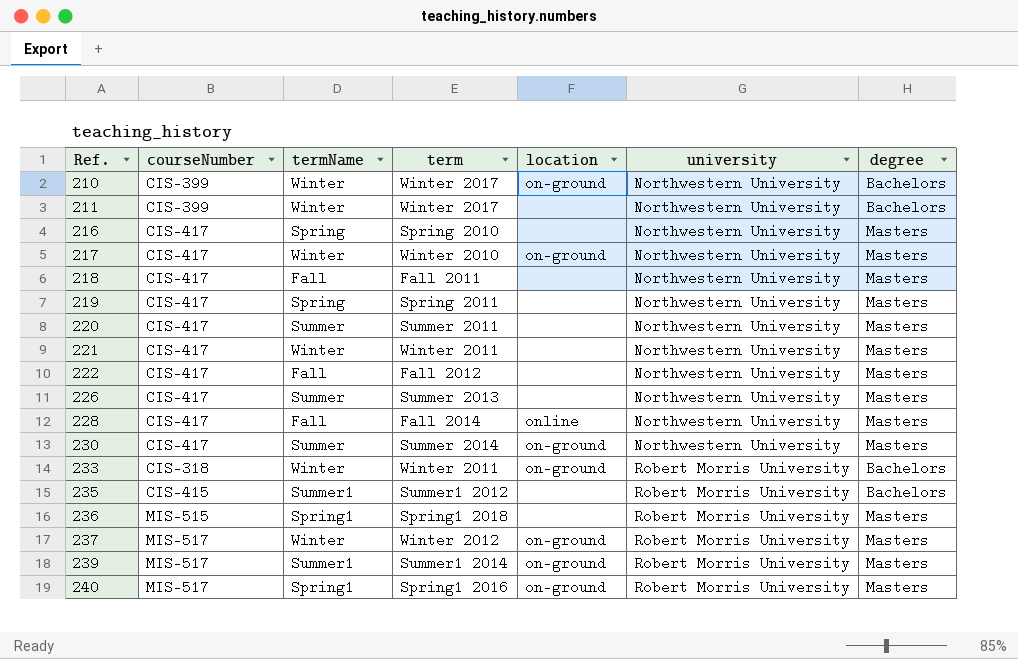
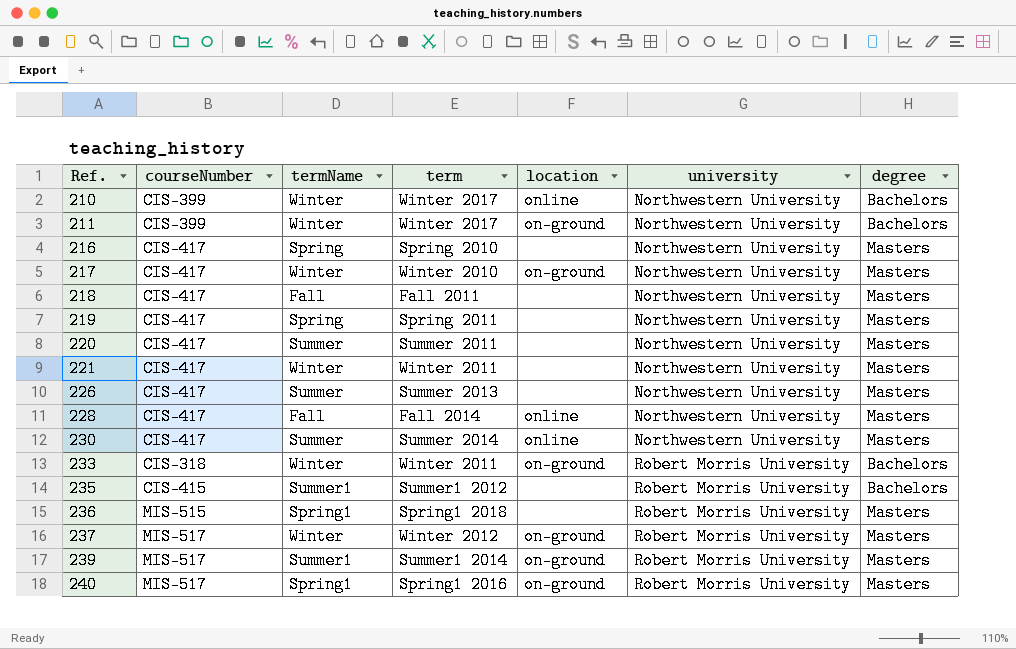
row 222: CIS-417 | Fall | Fall 2012 | none | Northwestern University | Masters -> none
210 | location: on-ground -> online
211 | location: none -> on-ground
230 | location: on-ground -> online

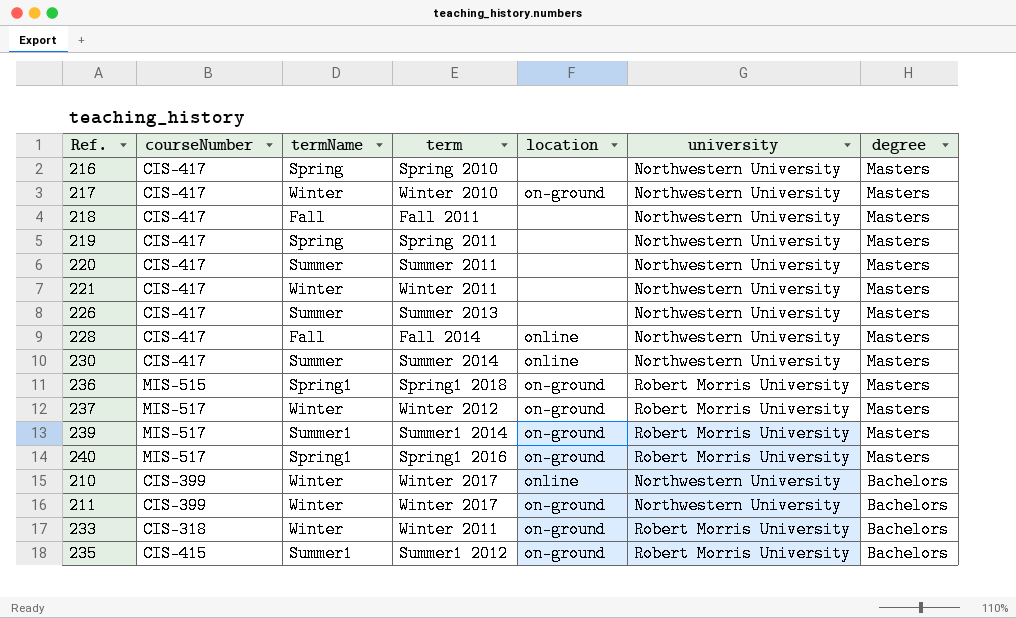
row order: Ref. ascending -> degree descending
236 | location: none -> on-ground
235 | location: none -> on-ground

